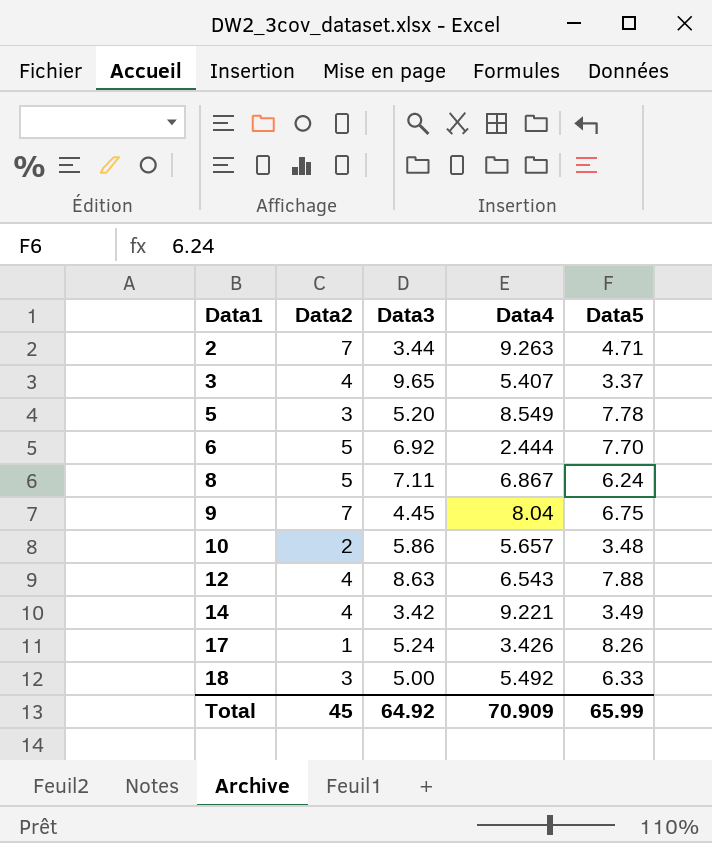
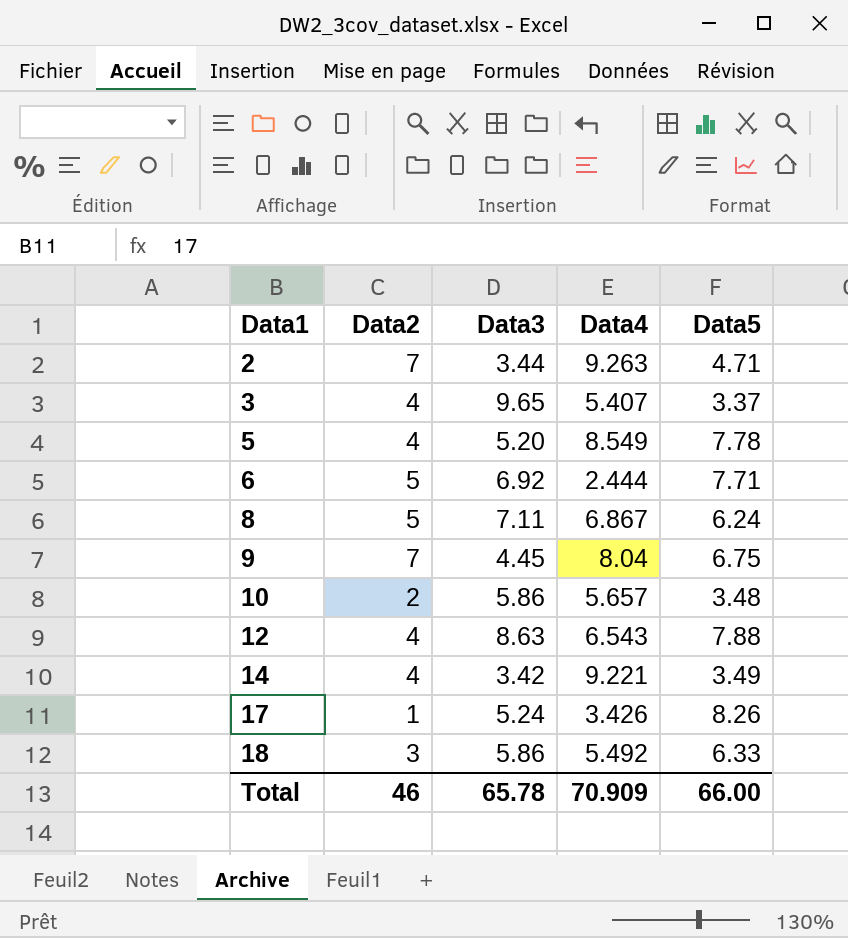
5 | Data2: 3 -> 4
6 | Data5: 7.70 -> 7.71
18 | Data3: 5.00 -> 5.86
Total | Data2: 45 -> 46
Total | Data3: 64.92 -> 65.78
Total | Data5: 65.99 -> 66.00

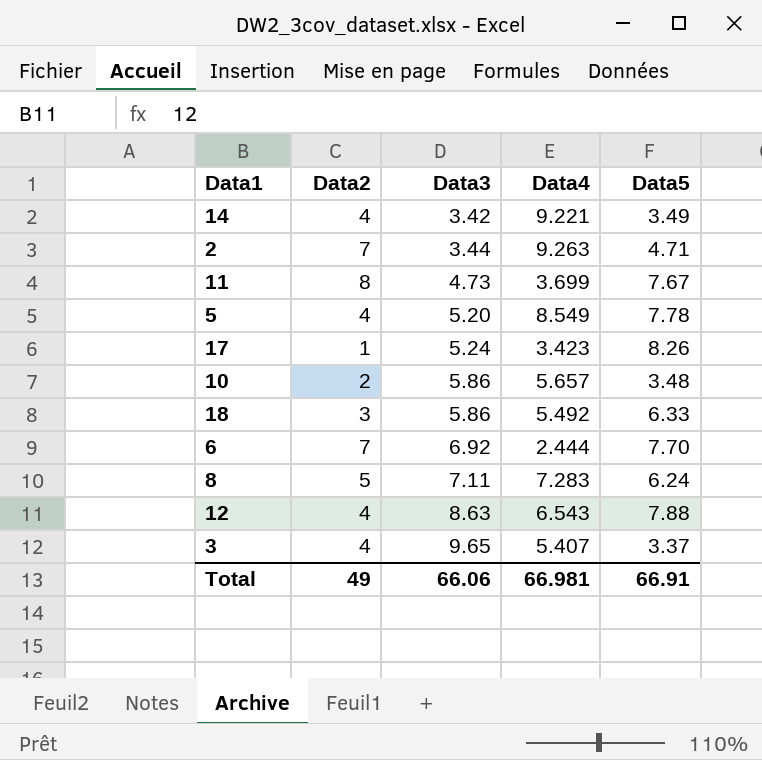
row order: Data1 ascending -> Data3 ascending
row 9: 7 | 4.45 | 8.04 | 6.75 -> none
row 11: none -> 8 | 4.73 | 3.699 | 7.67
17 | Data4: 3.426 -> 3.423
6 | Data2: 5 -> 7
6 | Data5: 7.71 -> 7.70
8 | Data4: 6.867 -> 7.283
Total | Data2: 46 -> 49
Total | Data3: 65.78 -> 66.06
Total | Data4: 70.909 -> 66.981
Total | Data5: 66.00 -> 66.91

